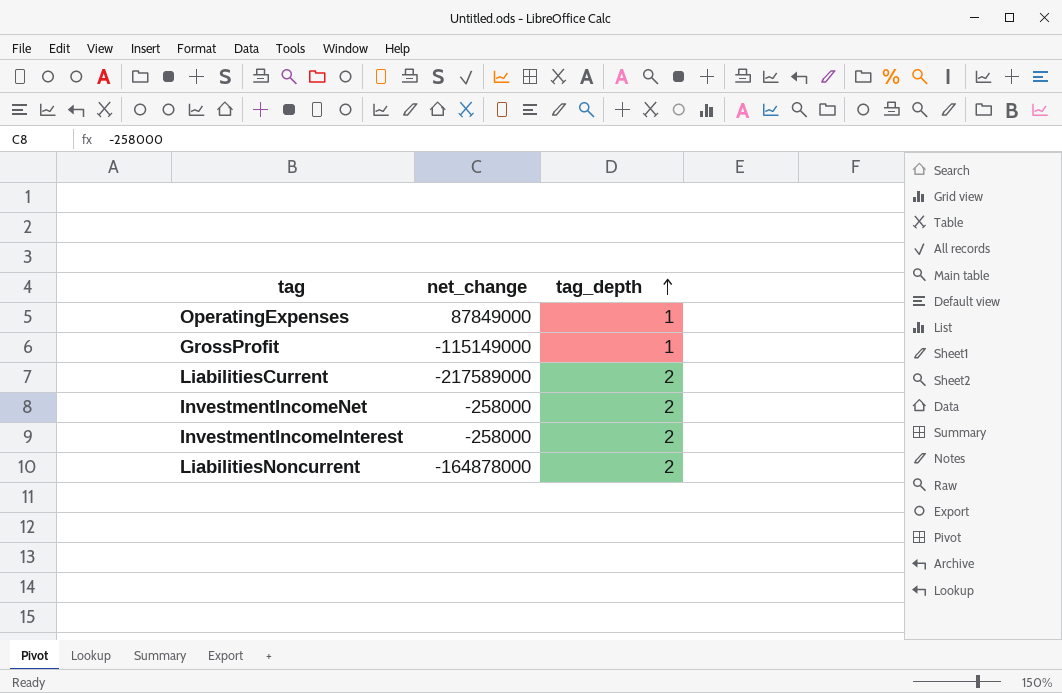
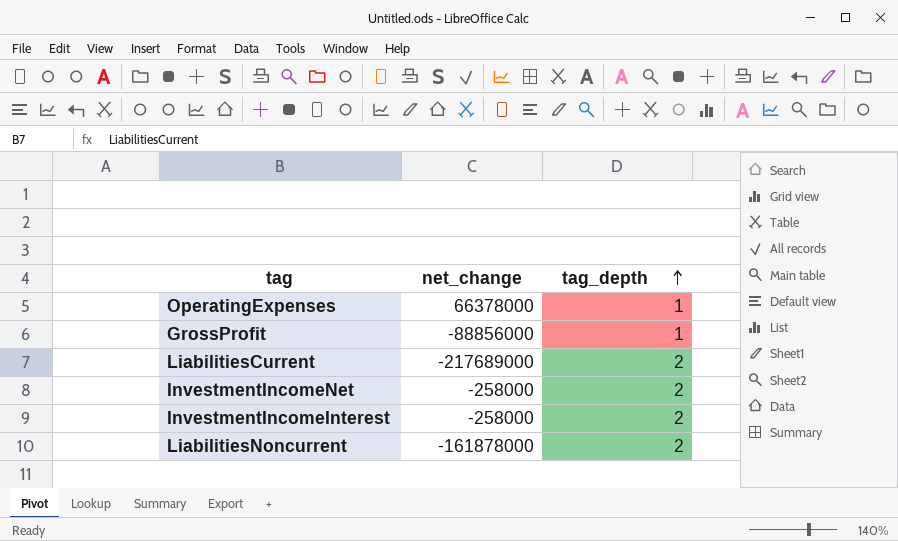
OperatingExpenses | net_change: 87849000 -> 66378000
GrossProfit | net_change: -115149000 -> -88856000
LiabilitiesCurrent | net_change: -217589000 -> -217689000
LiabilitiesNoncurrent | net_change: -164878000 -> -161878000

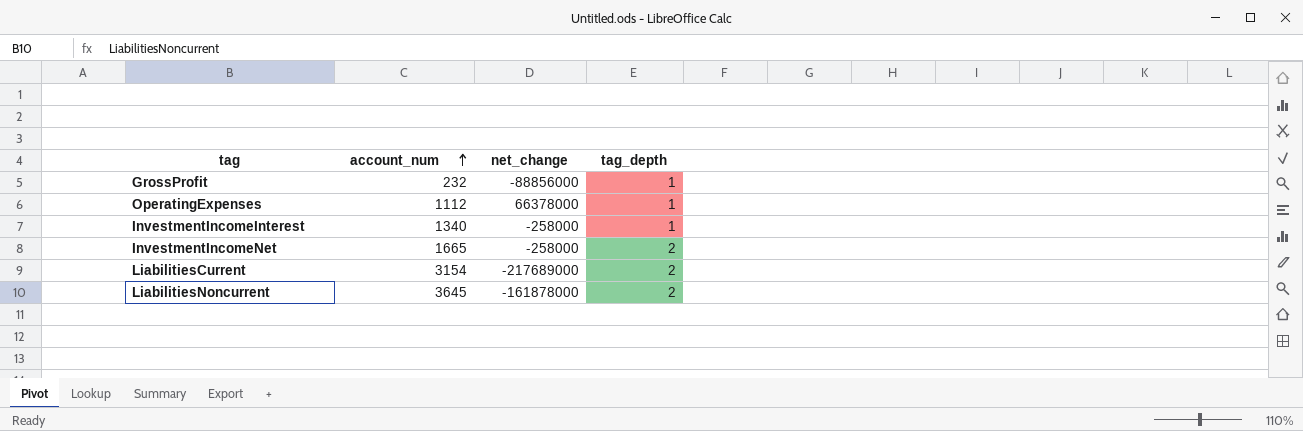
row order: tag_depth ascending -> account_num ascending
column account_num | position: none -> 2
InvestmentIncomeInterest | tag_depth: 2 -> 1

